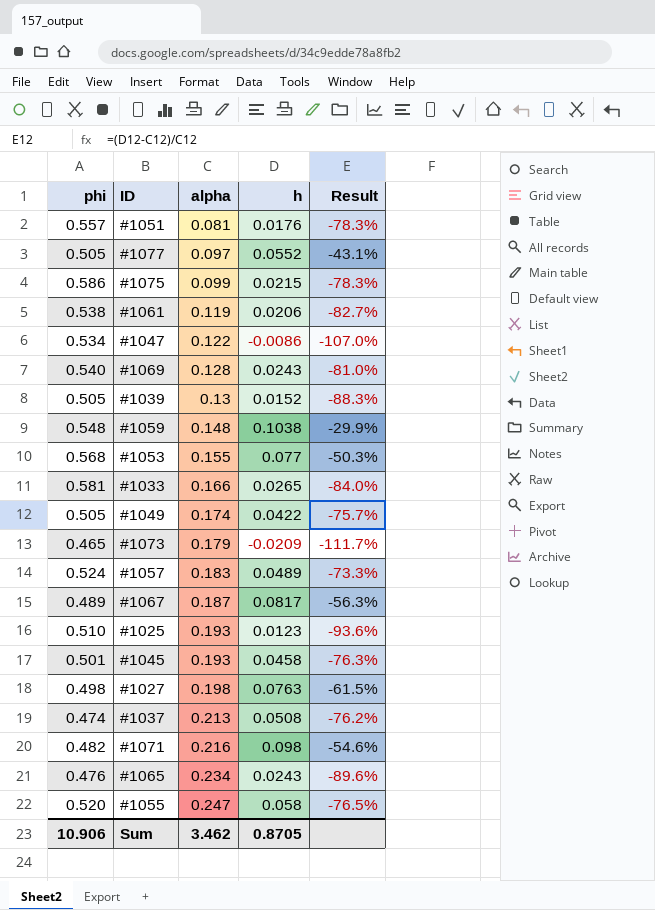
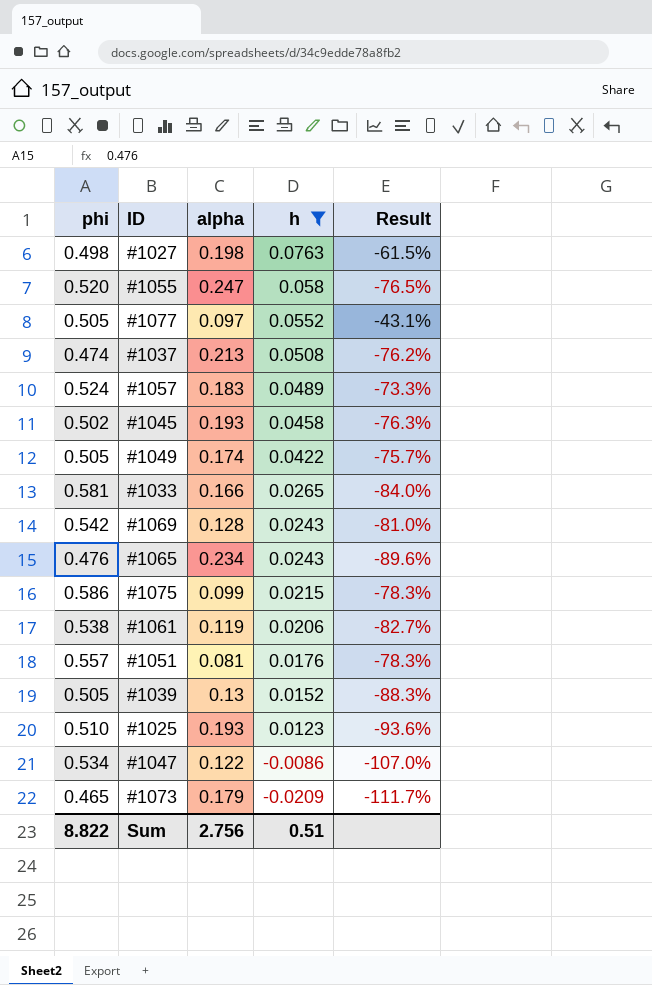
filter: none -> h <= 0.0763
row order: alpha ascending -> h descending
#1045 | phi: 0.501 -> 0.502
#1069 | phi: 0.540 -> 0.542
Sum | phi: 10.906 -> 8.822
Sum | alpha: 3.462 -> 2.756
Sum | h: 0.8705 -> 0.51

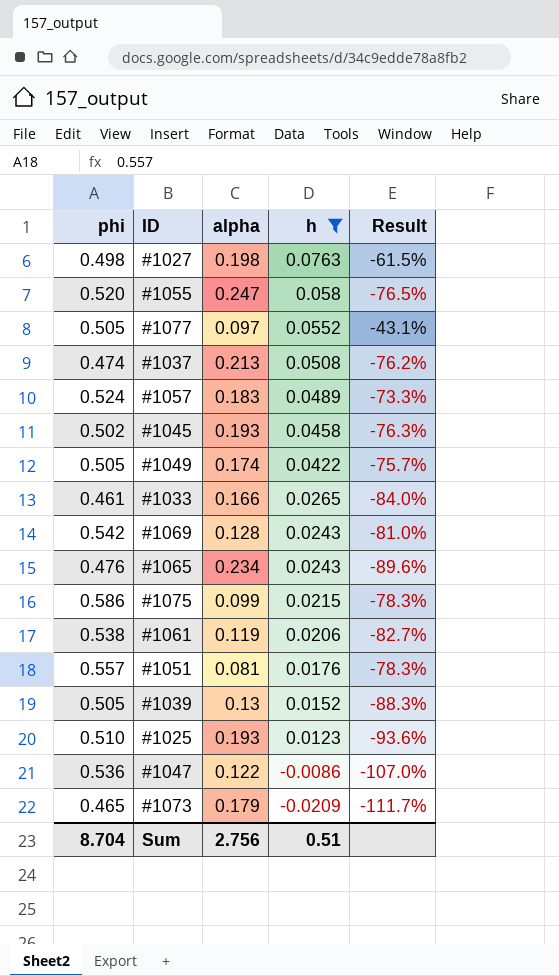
#1033 | phi: 0.581 -> 0.461
#1047 | phi: 0.534 -> 0.536
Sum | phi: 8.822 -> 8.704

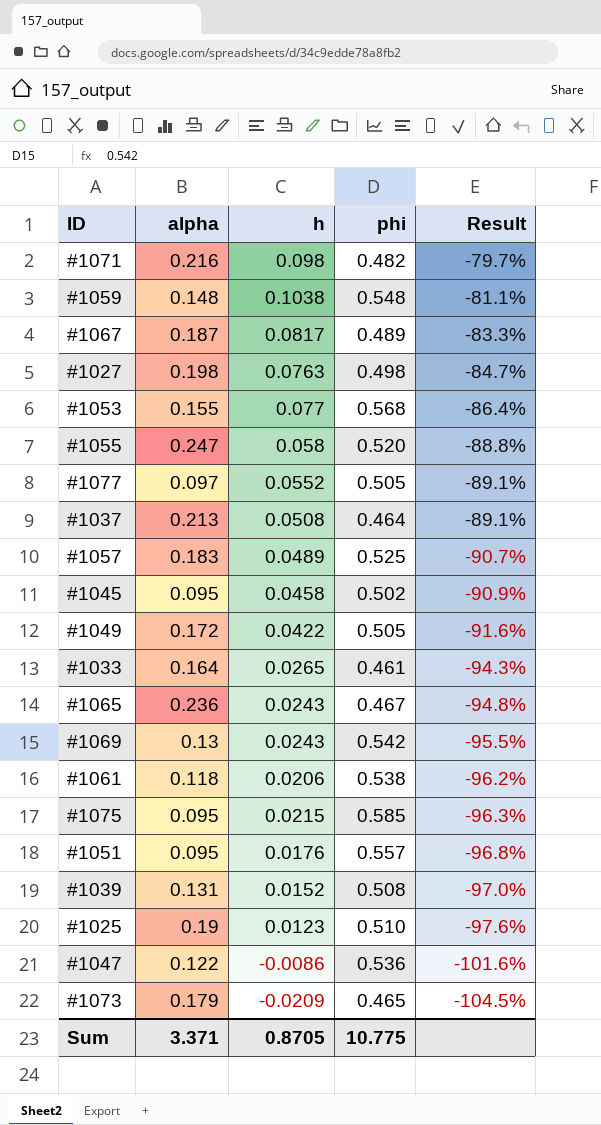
filter: h <= 0.0763 -> none
row order: h descending -> Result descending
column phi | position: 1 -> 4
column Result | formula: ([h] - [alpha]) / [alpha] -> ([h] - [phi]) / [phi]
#1037 | phi: 0.474 -> 0.464
#1057 | phi: 0.524 -> 0.525
#1045 | alpha: 0.193 -> 0.095
#1049 | alpha: 0.174 -> 0.172
#1033 | alpha: 0.166 -> 0.164
#1065 | alpha: 0.234 -> 0.236
#1065 | phi: 0.476 -> 0.467
#1069 | alpha: 0.128 -> 0.13
#1061 | alpha: 0.119 -> 0.118
#1075 | alpha: 0.099 -> 0.095
#1075 | phi: 0.586 -> 0.585
#1051 | alpha: 0.081 -> 0.095
#1039 | alpha: 0.13 -> 0.131
#1039 | phi: 0.505 -> 0.508
#1025 | alpha: 0.193 -> 0.19
Sum | alpha: 2.756 -> 3.371
Sum | h: 0.51 -> 0.8705
Sum | phi: 8.704 -> 10.775

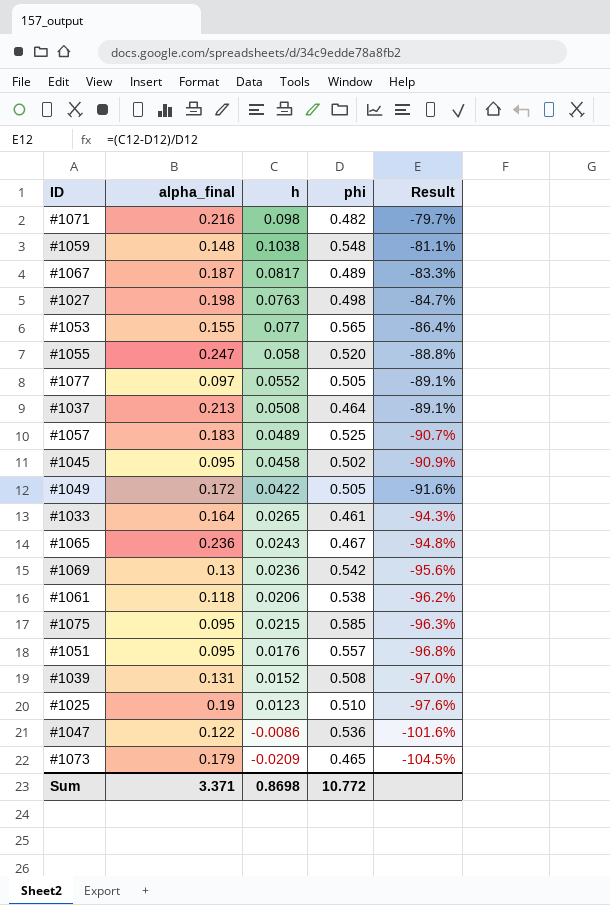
column name: alpha -> alpha_final
#1053 | phi: 0.568 -> 0.565
#1069 | h: 0.0243 -> 0.0236
#1069 | Result: -95.5% -> -95.6%
Sum | h: 0.8705 -> 0.8698
Sum | phi: 10.775 -> 10.772

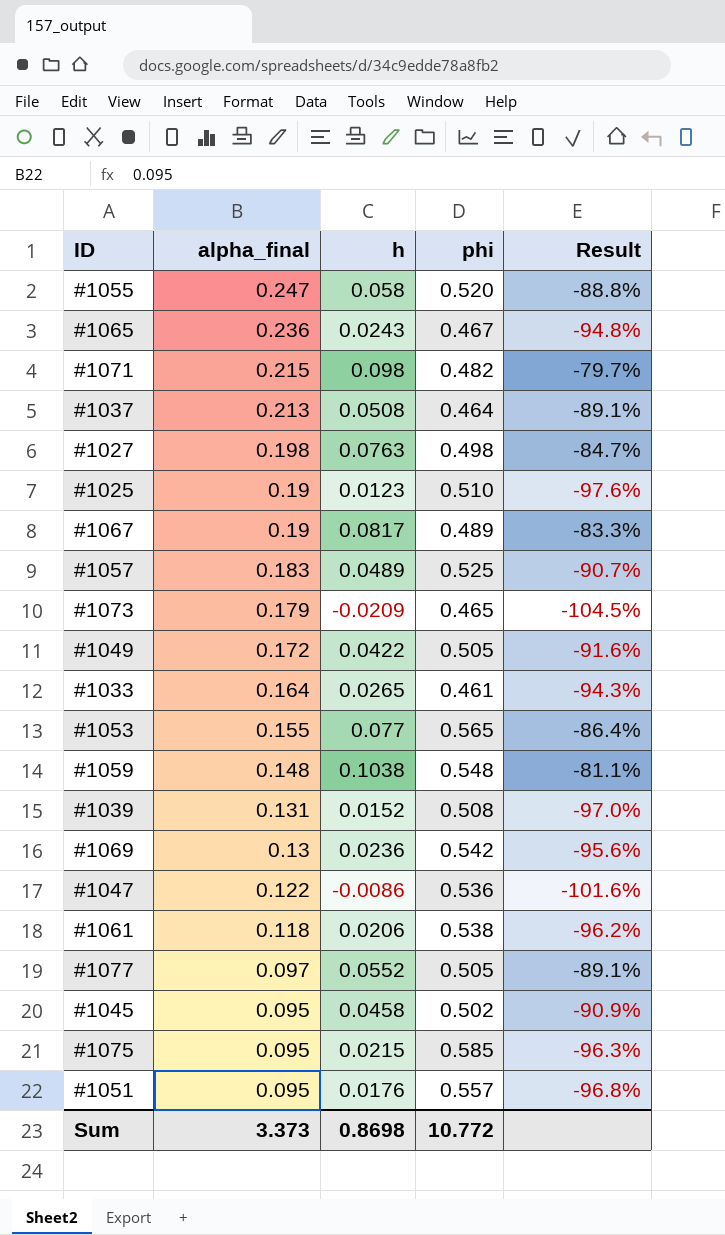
row order: Result descending -> alpha_final descending
#1071 | alpha_final: 0.216 -> 0.215
#1067 | alpha_final: 0.187 -> 0.19
Sum | alpha_final: 3.371 -> 3.373

